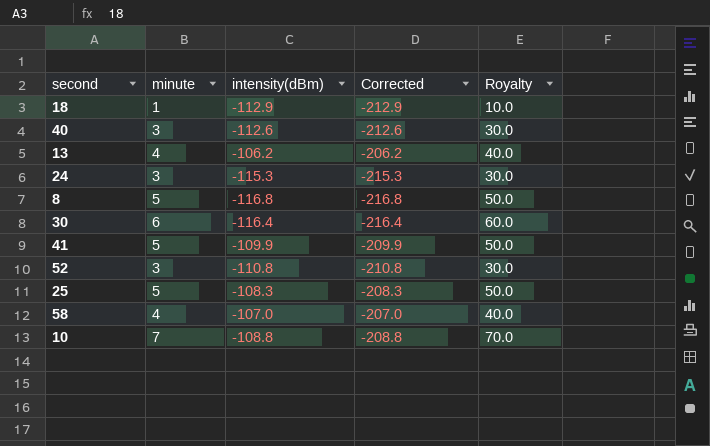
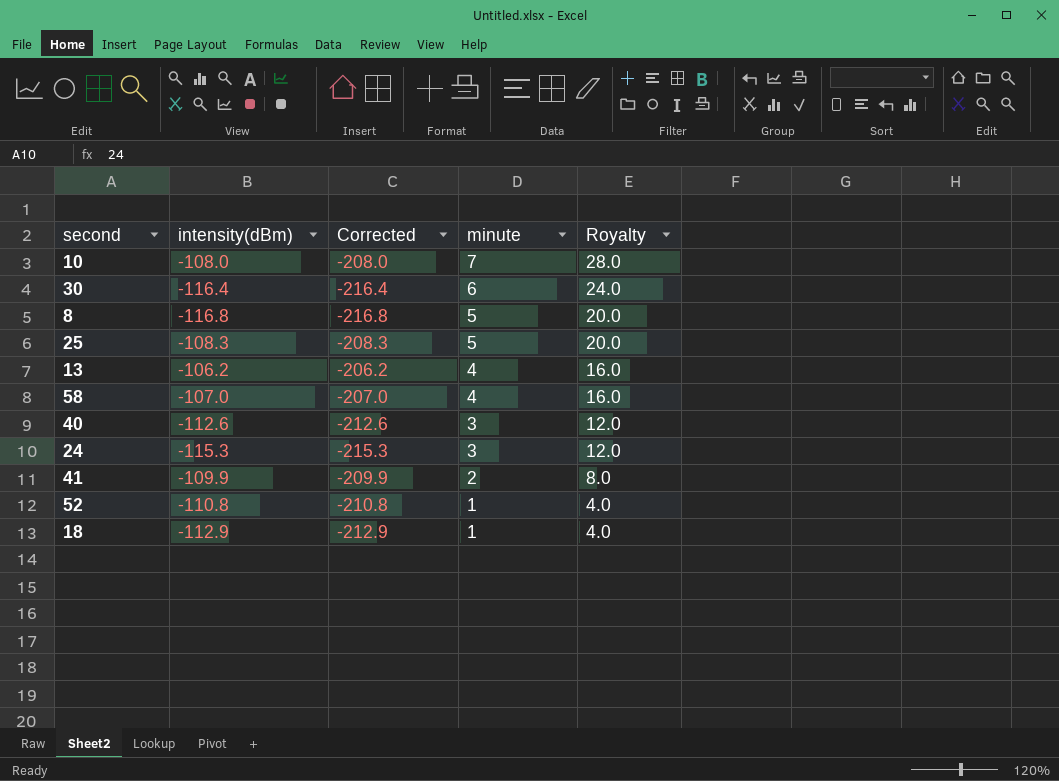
row order: none -> minute descending
column minute | position: 2 -> 4
column Royalty | formula: [minute] * 10 -> [minute] * 4
10 | intensity(dBm): -108.8 -> -108.0
10 | Corrected: -208.8 -> -208.0
41 | minute: 5 -> 2
52 | minute: 3 -> 1

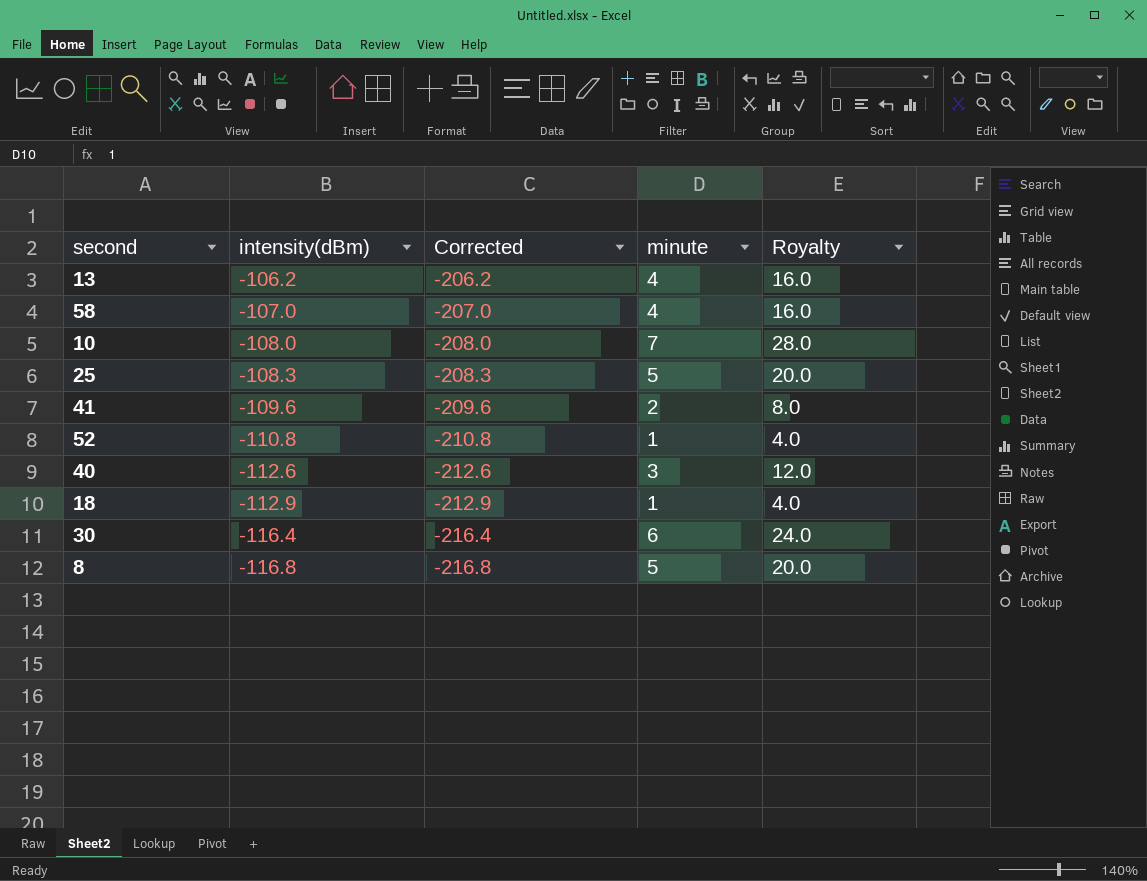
row order: minute descending -> intensity(dBm) descending
row 24: -115.3 | -215.3 | 3 | 12.0 -> none
41 | intensity(dBm): -109.9 -> -109.6
41 | Corrected: -209.9 -> -209.6

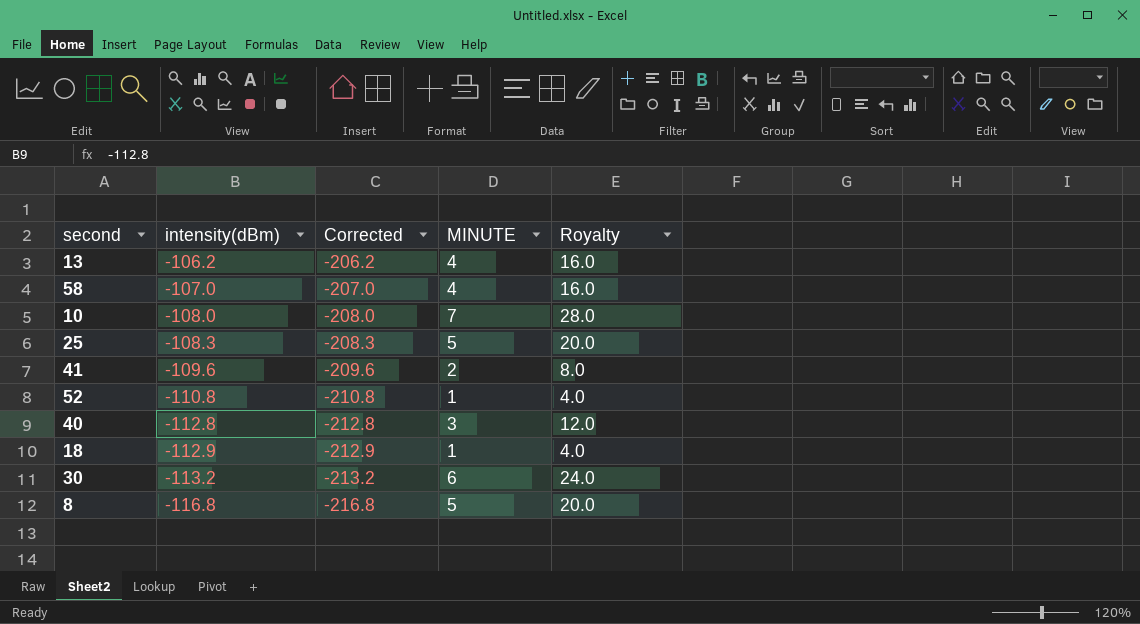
column name: minute -> MINUTE
40 | intensity(dBm): -112.6 -> -112.8
40 | Corrected: -212.6 -> -212.8
30 | intensity(dBm): -116.4 -> -113.2
30 | Corrected: -216.4 -> -213.2

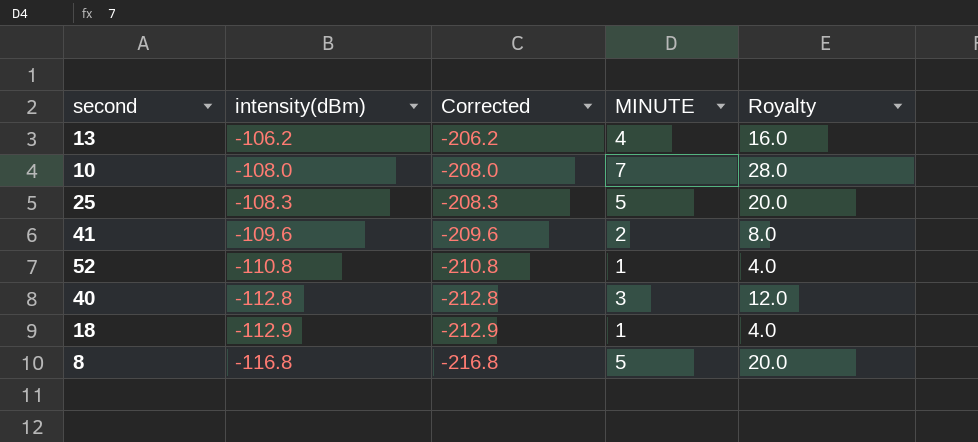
row 58: -107.0 | -207.0 | 4 | 16.0 -> none
row 30: -113.2 | -213.2 | 6 | 24.0 -> none

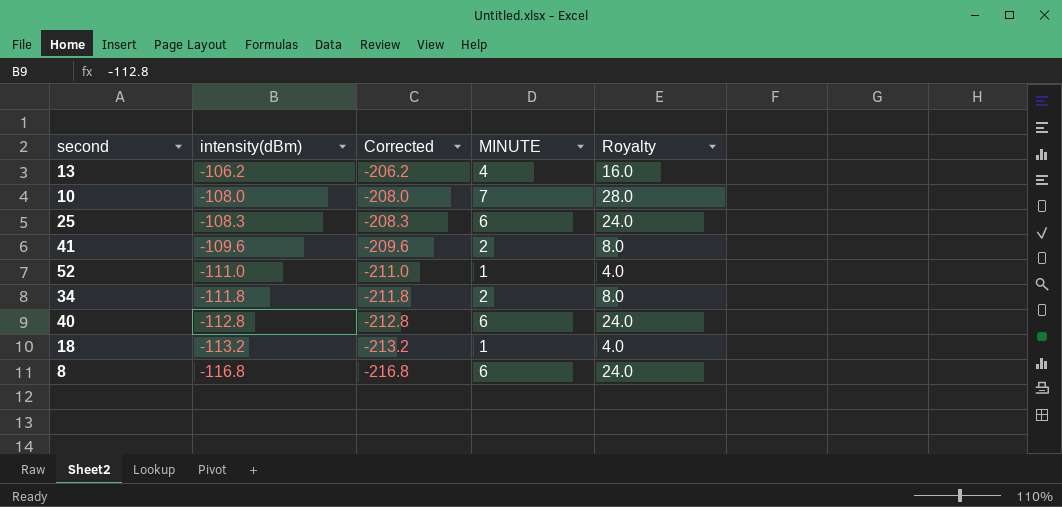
25 | MINUTE: 5 -> 6
25 | Royalty: 20.0 -> 24.0
52 | intensity(dBm): -110.8 -> -111.0
52 | Corrected: -210.8 -> -211.0
row 34: none -> -111.8 | -211.8 | 2 | 8.0
40 | MINUTE: 3 -> 6
40 | Royalty: 12.0 -> 24.0
18 | intensity(dBm): -112.9 -> -113.2
18 | Corrected: -212.9 -> -213.2
8 | MINUTE: 5 -> 6
8 | Royalty: 20.0 -> 24.0

